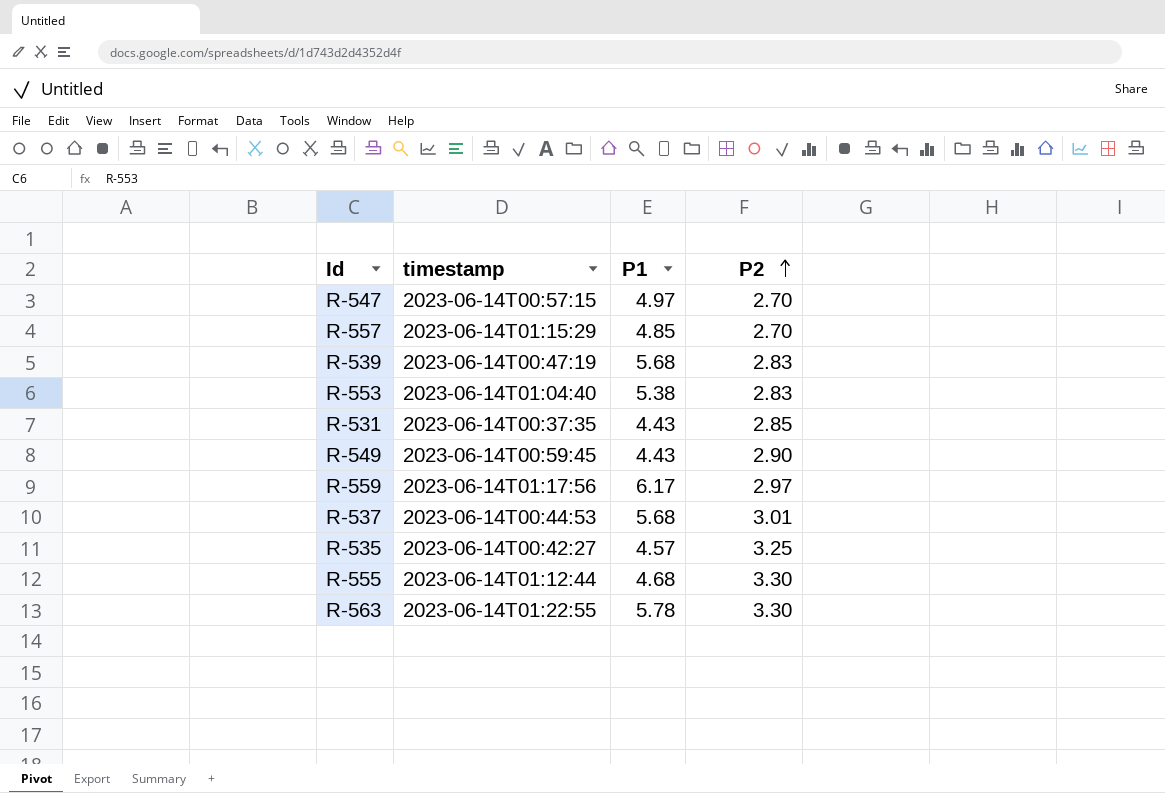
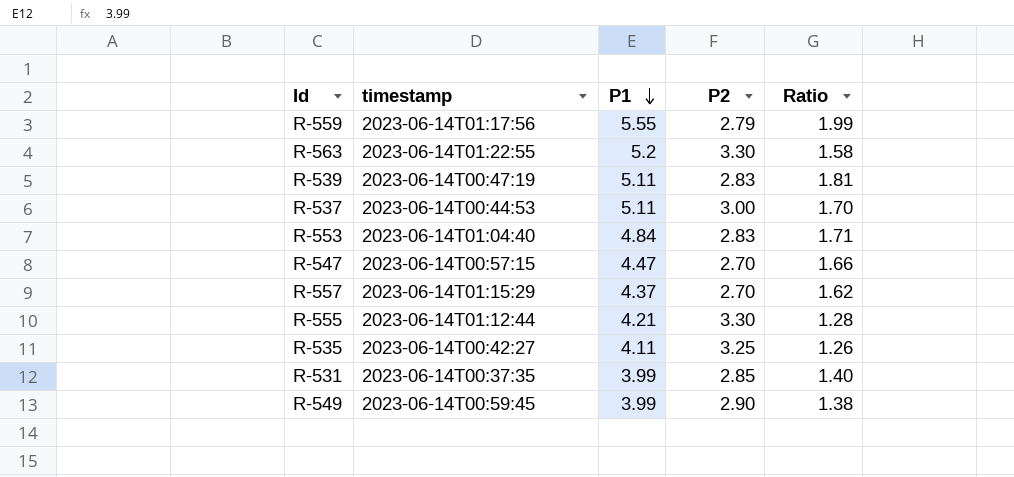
row order: P2 ascending -> P1 descending
column Ratio | formula: none -> [P1] / [P2]
R-559 | P1: 6.17 -> 5.55
R-559 | P2: 2.97 -> 2.79
R-563 | P1: 5.78 -> 5.2
R-539 | P1: 5.68 -> 5.11
R-537 | P1: 5.68 -> 5.11
R-537 | P2: 3.01 -> 3.00
R-553 | P1: 5.38 -> 4.84
R-547 | P1: 4.97 -> 4.47
R-557 | P1: 4.85 -> 4.37
R-555 | P1: 4.68 -> 4.21
R-535 | P1: 4.57 -> 4.11
R-531 | P1: 4.43 -> 3.99
R-549 | P1: 4.43 -> 3.99

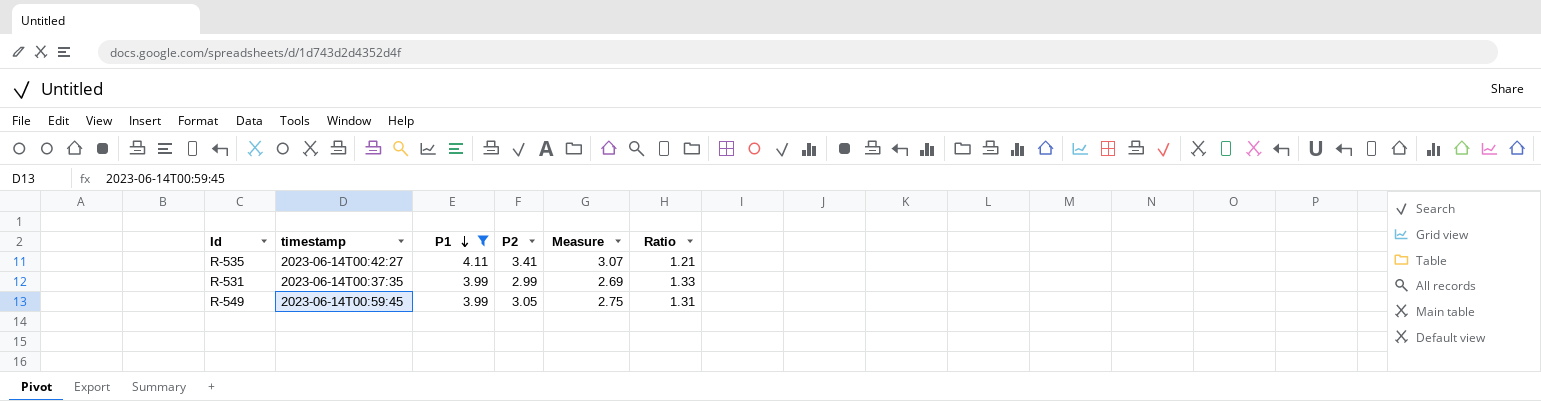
filter: none -> P1 <= 4.11
column Measure | formula: none -> [P2] * 0.9
R-535 | P2: 3.25 -> 3.41
R-535 | Ratio: 1.26 -> 1.21
R-531 | P2: 2.85 -> 2.99
R-531 | Ratio: 1.40 -> 1.33
R-549 | P2: 2.90 -> 3.05
R-549 | Ratio: 1.38 -> 1.31

